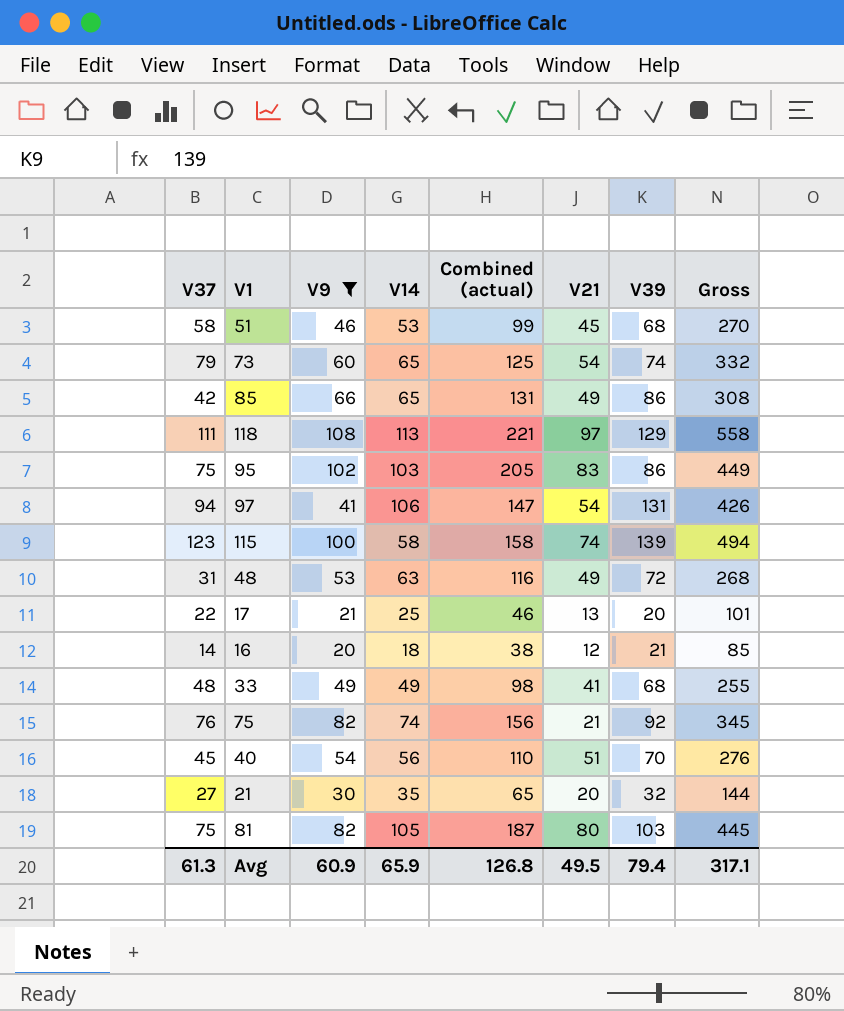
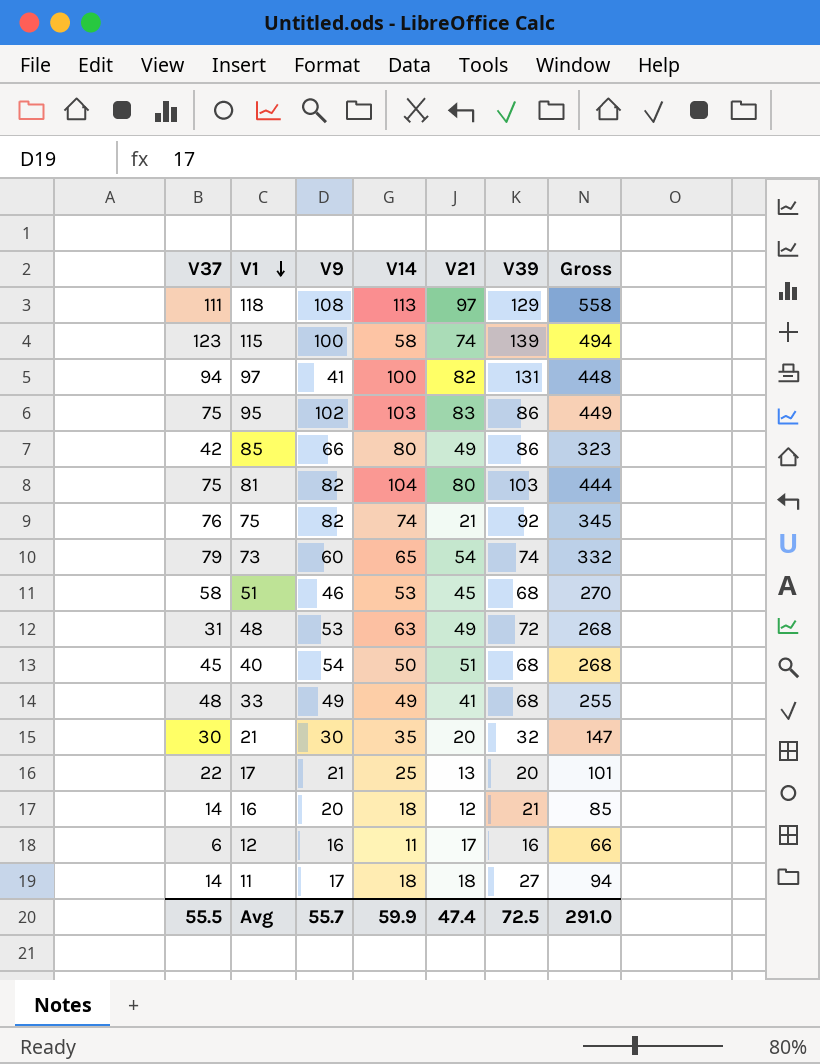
filter: V9 >= 20 -> none
row order: none -> V1 descending
column Combined (actual) | formula: [V9] + [V14] -> none
97 | V14: 106 -> 100
97 | V21: 54 -> 82
97 | Gross: 426 -> 448
85 | V14: 65 -> 80
85 | Gross: 308 -> 323
81 | V14: 105 -> 104
81 | Gross: 445 -> 444
40 | V14: 56 -> 50
40 | V39: 70 -> 68
40 | Gross: 276 -> 268
21 | V37: 27 -> 30
21 | Gross: 144 -> 147
Avg | V37: 61.3 -> 55.5
Avg | V9: 60.9 -> 55.7
Avg | V14: 65.9 -> 59.9
Avg | V21: 49.5 -> 47.4
Avg | V39: 79.4 -> 72.5
Avg | Gross: 317.1 -> 291.0

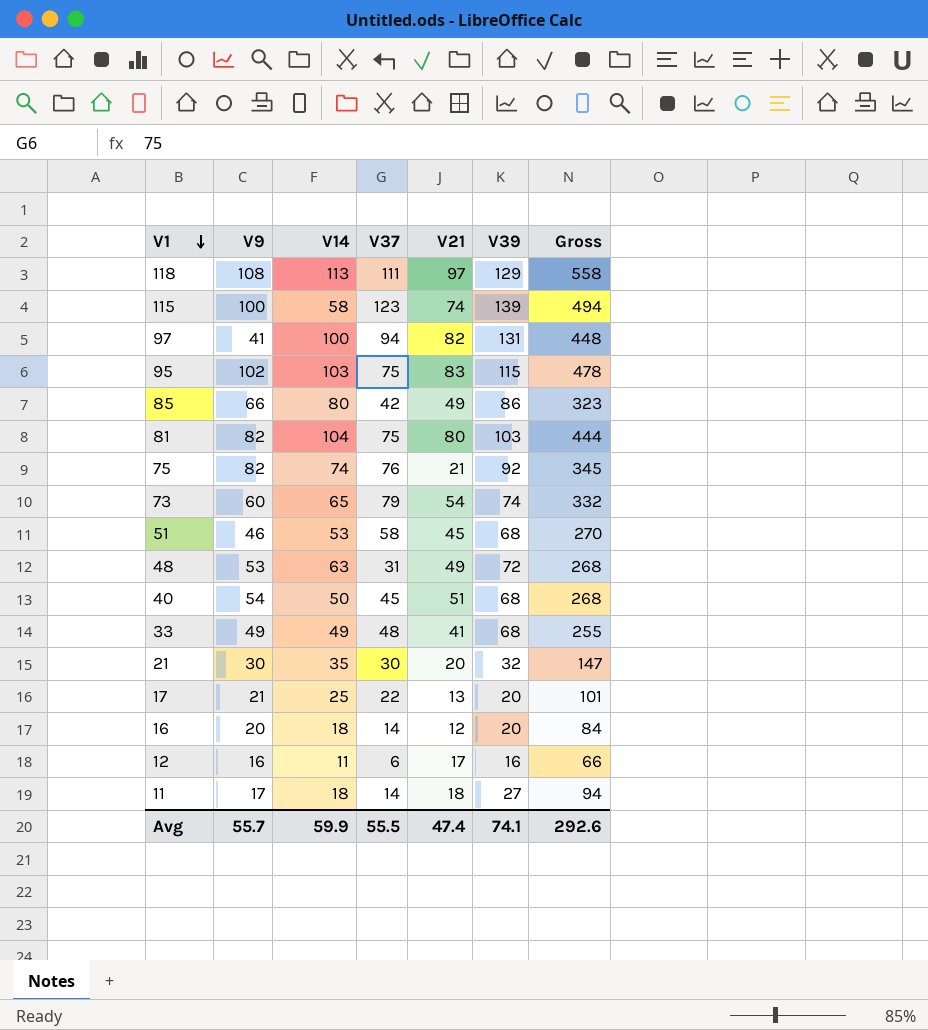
column V37 | position: 1 -> 4
95 | V39: 86 -> 115
95 | Gross: 449 -> 478
16 | V39: 21 -> 20
16 | Gross: 85 -> 84
Avg | V39: 72.5 -> 74.1
Avg | Gross: 291.0 -> 292.6

